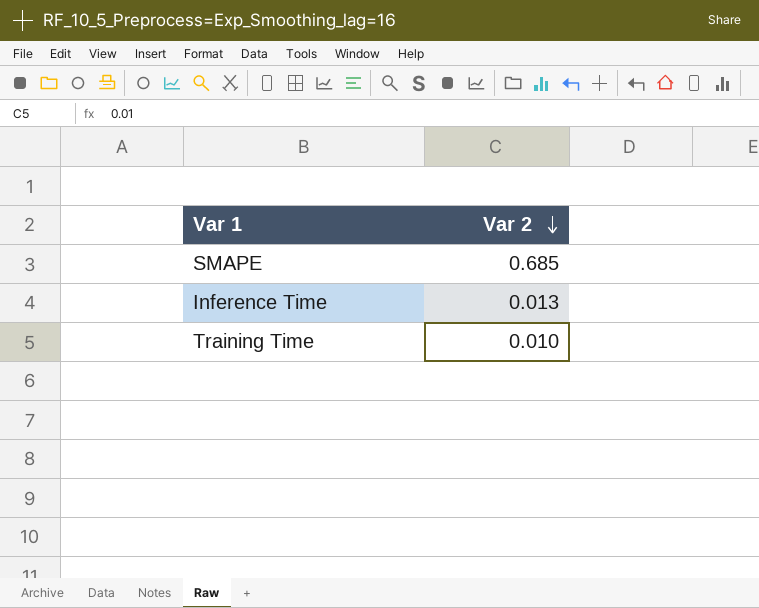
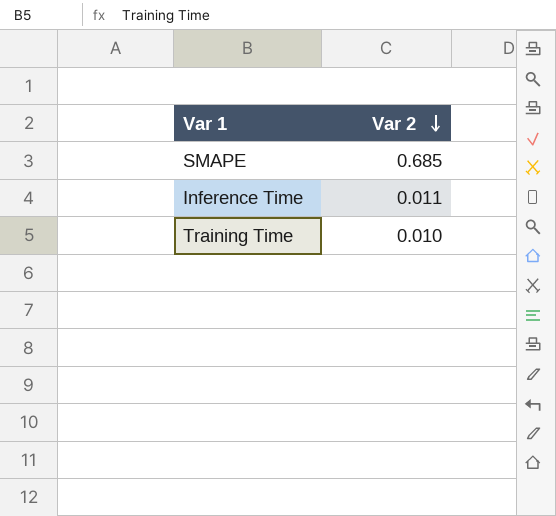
Inference Time | Var 2: 0.013 -> 0.011

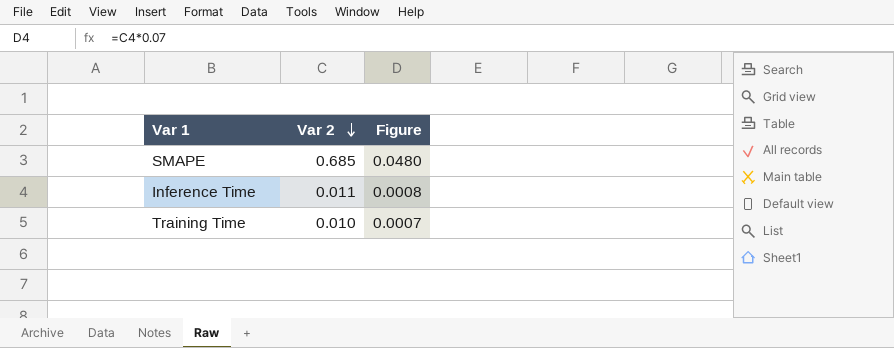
column Figure | formula: none -> [Var 2] * 0.07

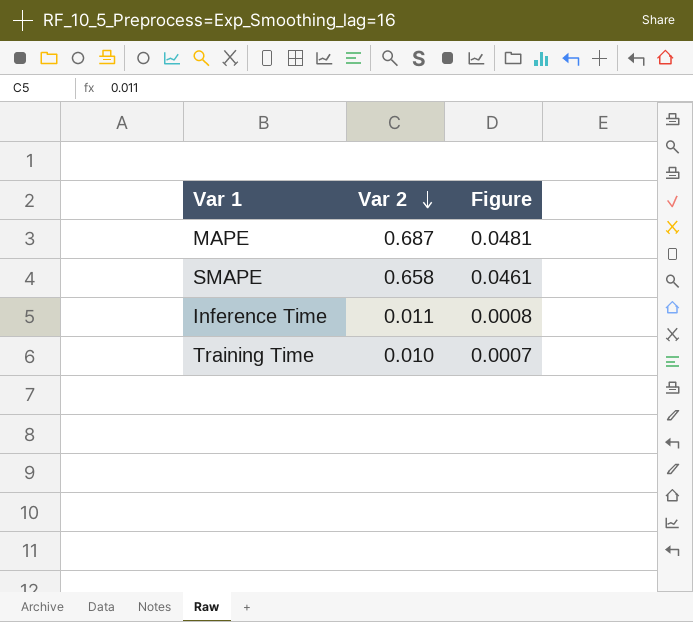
row MAPE: none -> 0.687 | 0.0481
SMAPE | Var 2: 0.685 -> 0.658
SMAPE | Figure: 0.0480 -> 0.0461

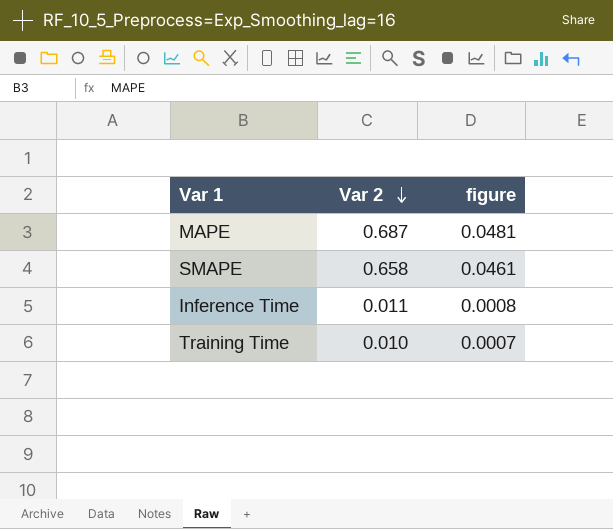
column name: Figure -> figure

